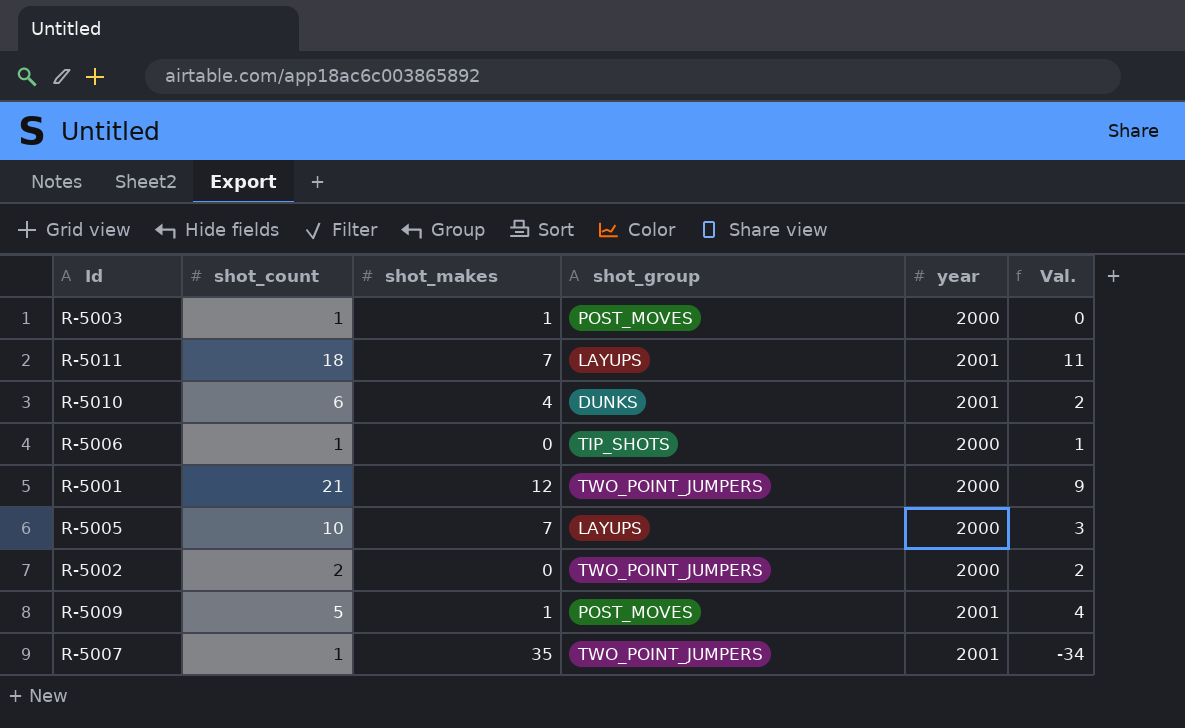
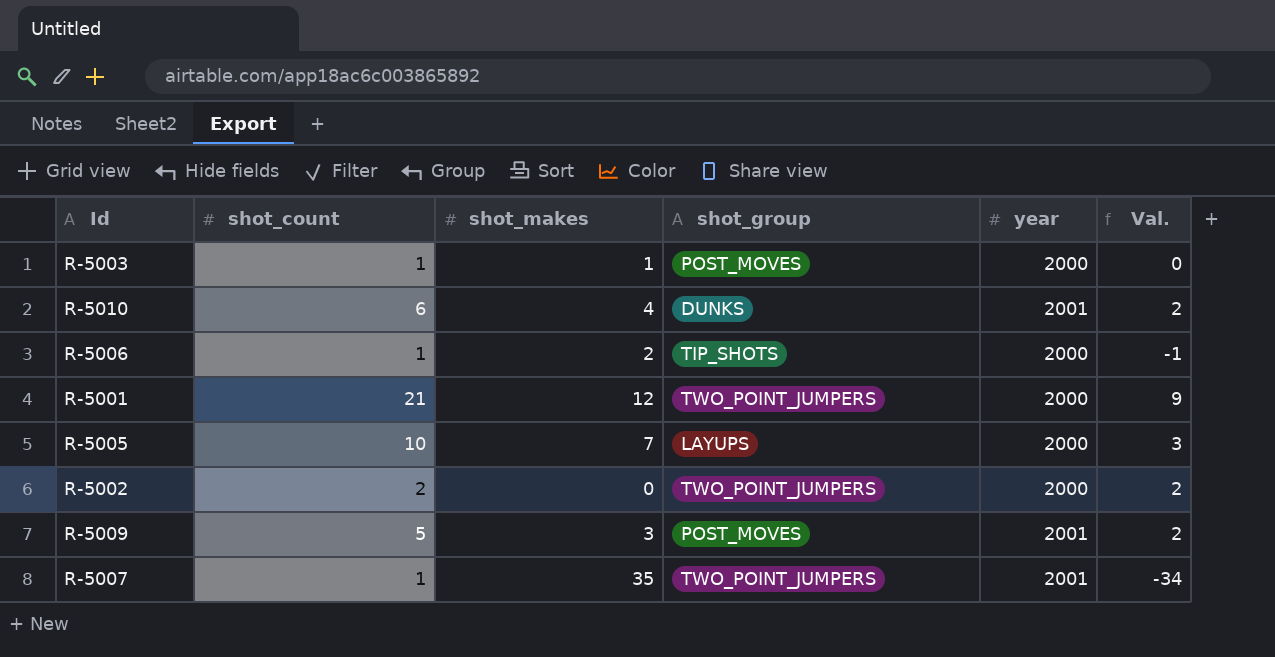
row R-5011: 18 | 7 | LAYUPS | 2001 | 11 -> none
R-5006 | shot_makes: 0 -> 2
R-5006 | Val.: 1 -> -1
R-5009 | shot_makes: 1 -> 3
R-5009 | Val.: 4 -> 2

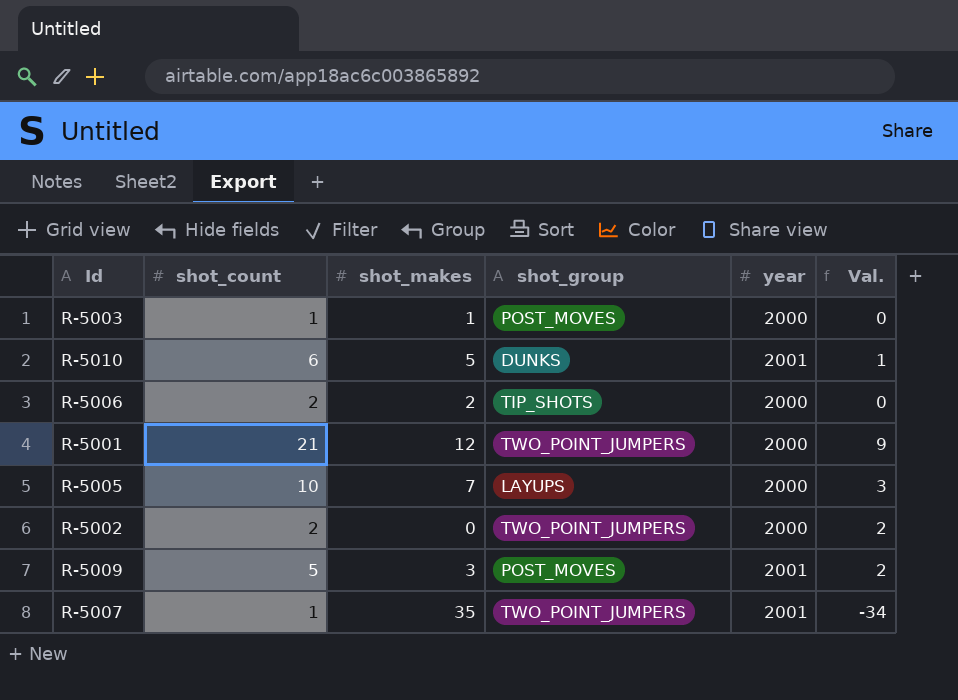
R-5010 | shot_makes: 4 -> 5
R-5010 | Val.: 2 -> 1
R-5006 | shot_count: 1 -> 2
R-5006 | Val.: -1 -> 0

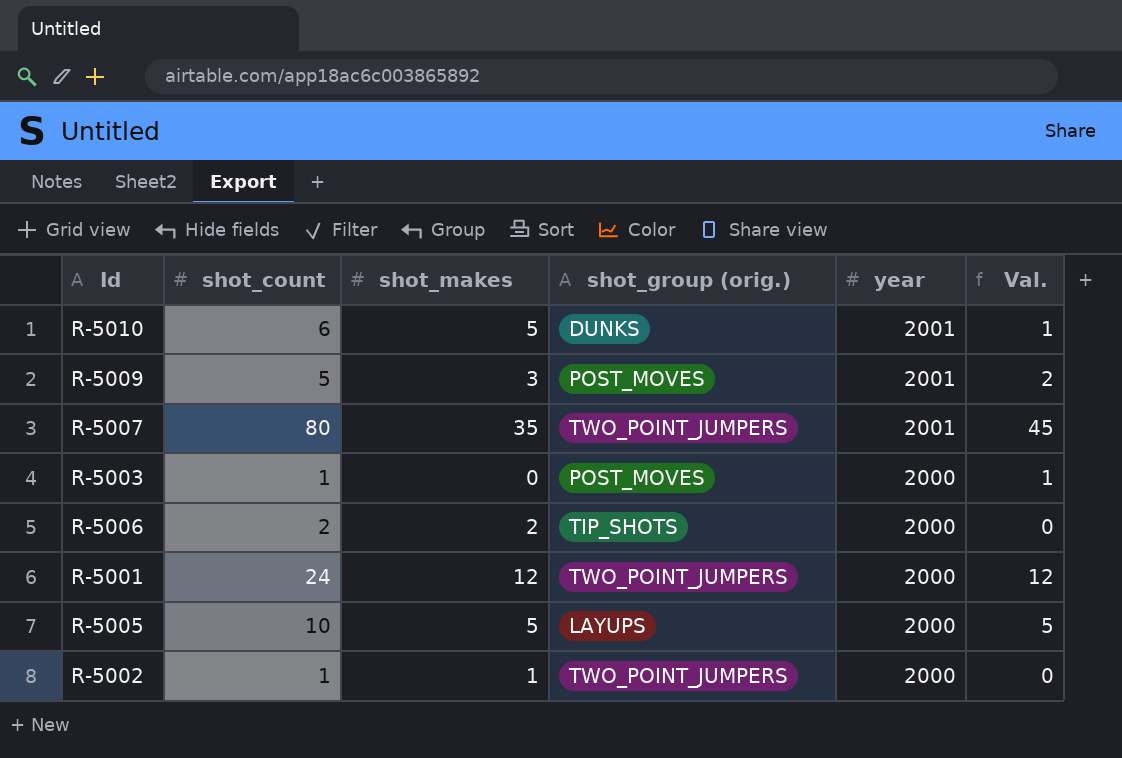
row order: none -> year descending
column name: shot_group -> shot_group (orig.)
R-5007 | shot_count: 1 -> 80
R-5007 | Val.: -34 -> 45
R-5003 | shot_makes: 1 -> 0
R-5003 | Val.: 0 -> 1
R-5001 | shot_count: 21 -> 24
R-5001 | Val.: 9 -> 12
R-5005 | shot_makes: 7 -> 5
R-5005 | Val.: 3 -> 5
R-5002 | shot_count: 2 -> 1
R-5002 | shot_makes: 0 -> 1
R-5002 | Val.: 2 -> 0

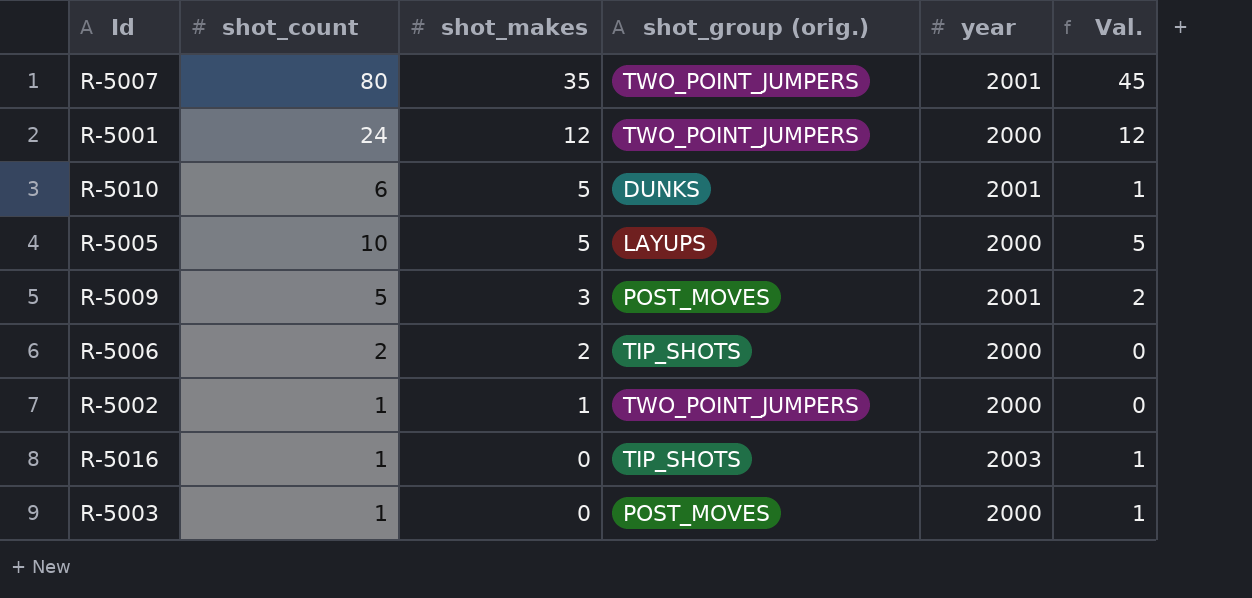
row order: year descending -> shot_makes descending
row R-5016: none -> 1 | 0 | TIP_SHOTS | 2003 | 1

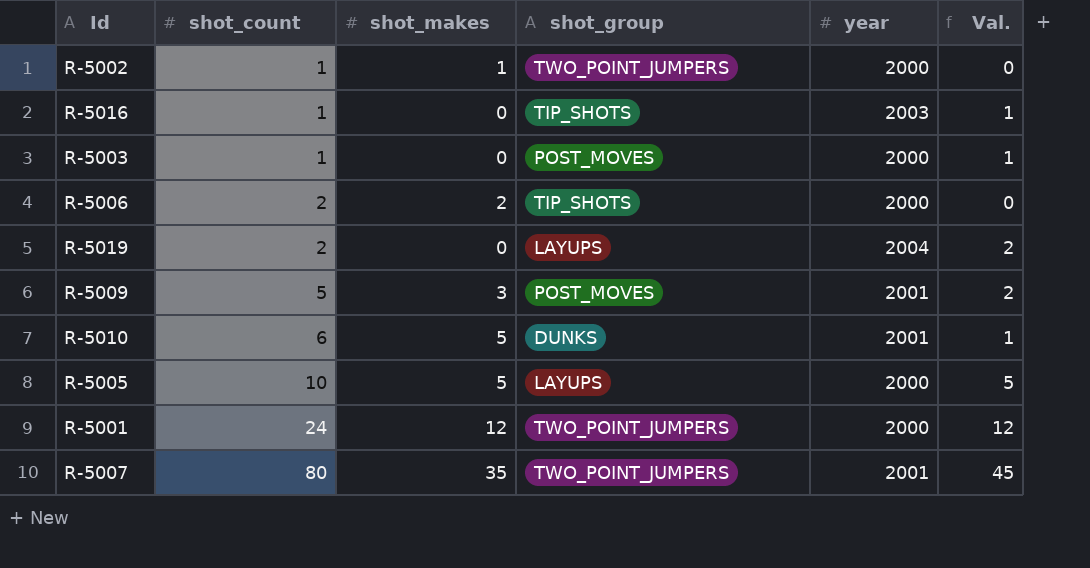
row order: shot_makes descending -> shot_count ascending
column name: shot_group (orig.) -> shot_group
row R-5019: none -> 2 | 0 | LAYUPS | 2004 | 2

